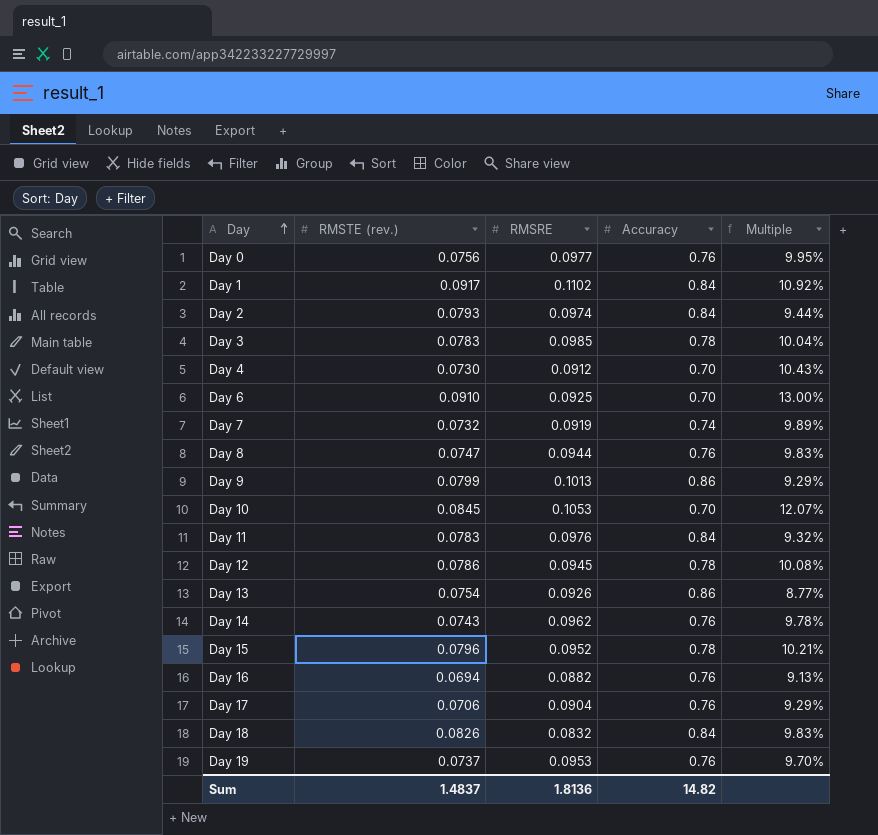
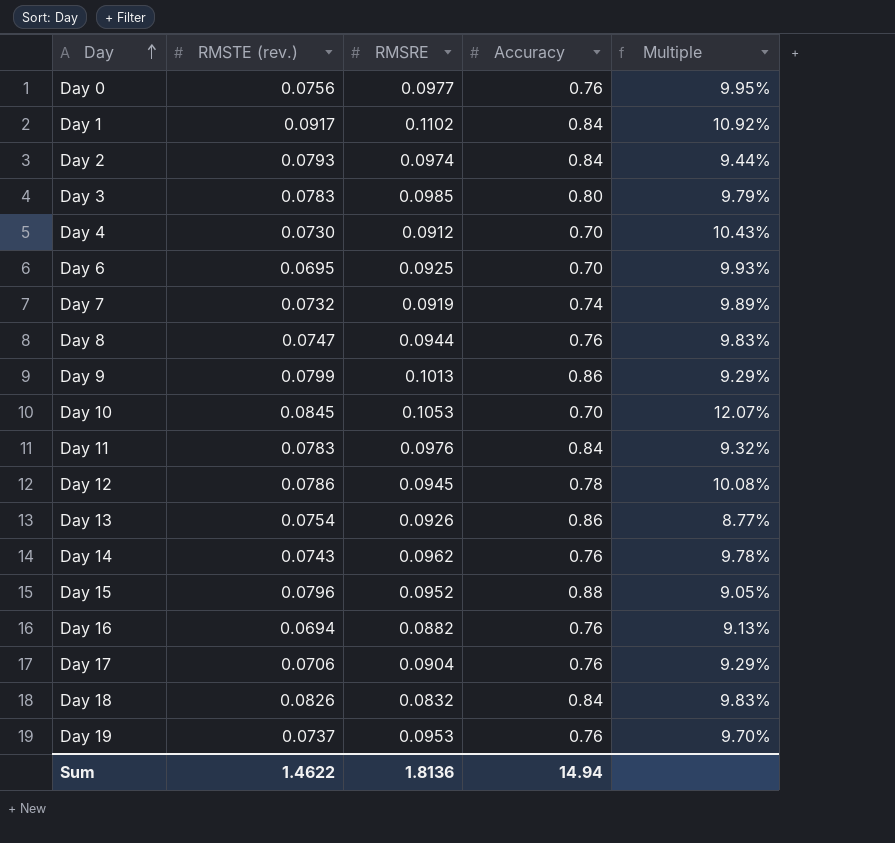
Day 3 | Accuracy: 0.78 -> 0.80
Day 3 | Multiple: 10.04% -> 9.79%
Day 6 | RMSTE (rev.): 0.0910 -> 0.0695
Day 6 | Multiple: 13.00% -> 9.93%
Day 15 | Accuracy: 0.78 -> 0.88
Day 15 | Multiple: 10.21% -> 9.05%
Sum | RMSTE (rev.): 1.4837 -> 1.4622
Sum | Accuracy: 14.82 -> 14.94

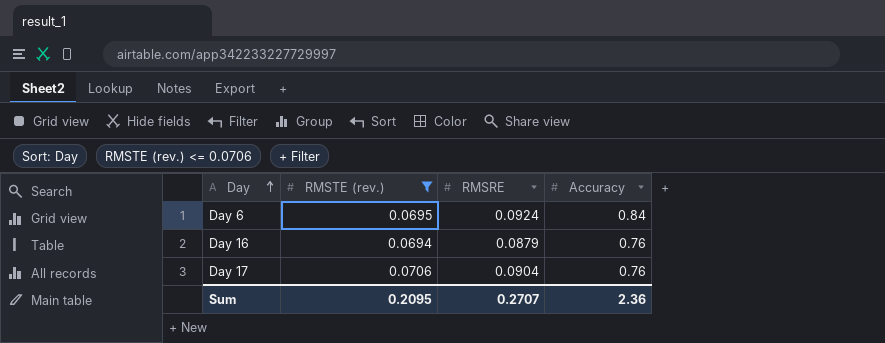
filter: none -> RMSTE (rev.) <= 0.0706
column Multiple | formula: [RMSTE (rev.)] / [Accuracy] -> none
Day 6 | RMSRE: 0.0925 -> 0.0924
Day 6 | Accuracy: 0.70 -> 0.84
Day 16 | RMSRE: 0.0882 -> 0.0879
Sum | RMSTE (rev.): 1.4622 -> 0.2095
Sum | RMSRE: 1.8136 -> 0.2707
Sum | Accuracy: 14.94 -> 2.36

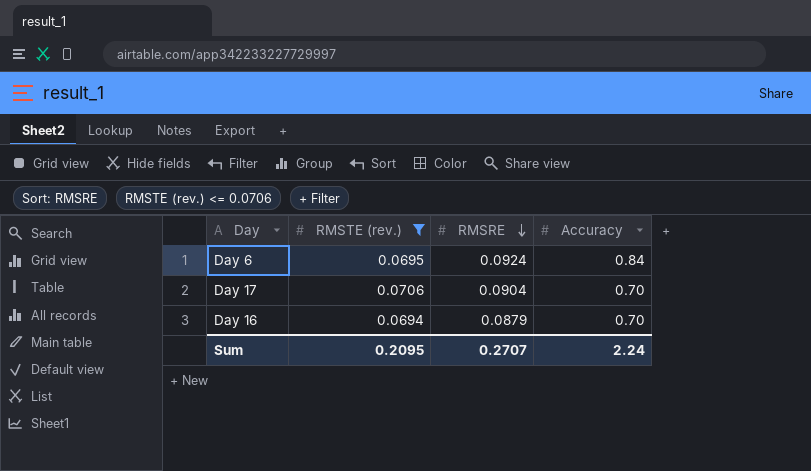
row order: Day ascending -> RMSRE descending
Day 17 | Accuracy: 0.76 -> 0.70
Day 16 | Accuracy: 0.76 -> 0.70
Sum | Accuracy: 2.36 -> 2.24

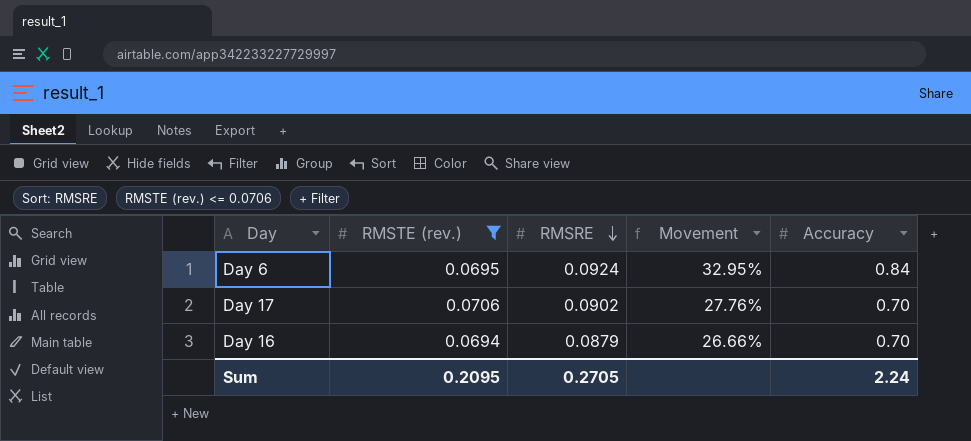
column Movement | formula: none -> ([RMSRE] - [RMSTE (rev.)]) / [RMSTE (rev.)]
Day 17 | RMSRE: 0.0904 -> 0.0902
Sum | RMSRE: 0.2707 -> 0.2705

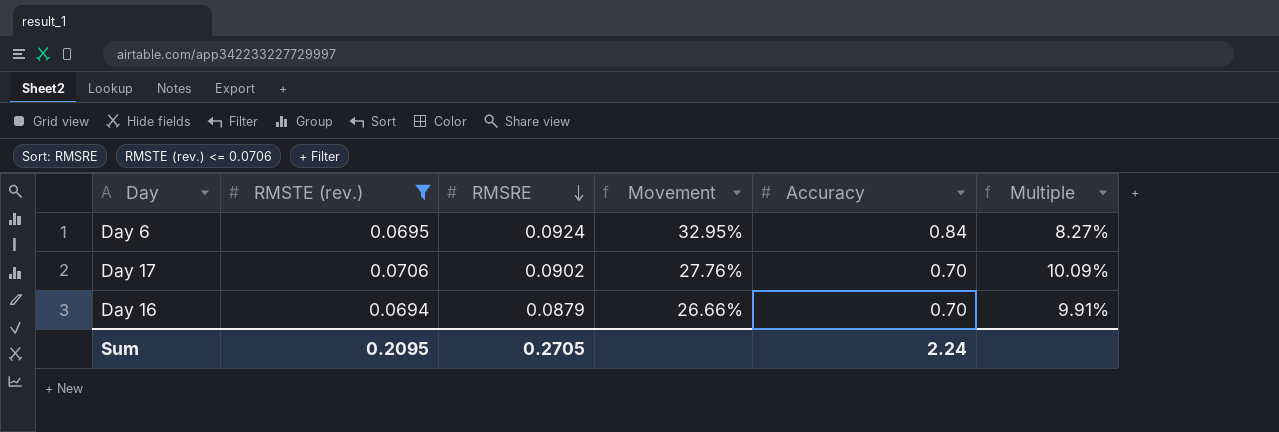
column Multiple | formula: none -> [RMSTE (rev.)] / [Accuracy]

